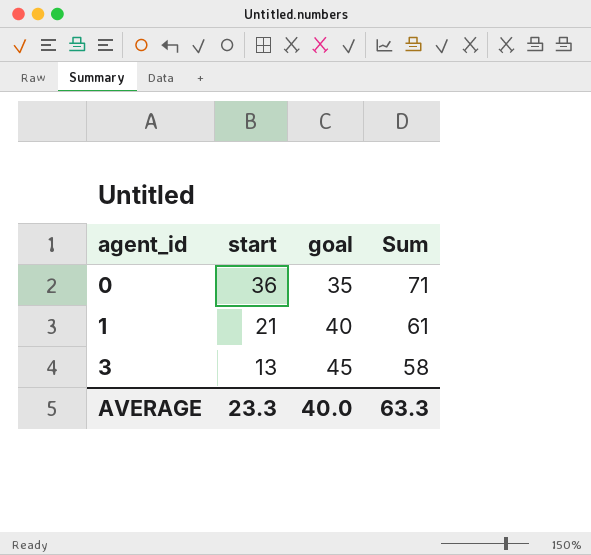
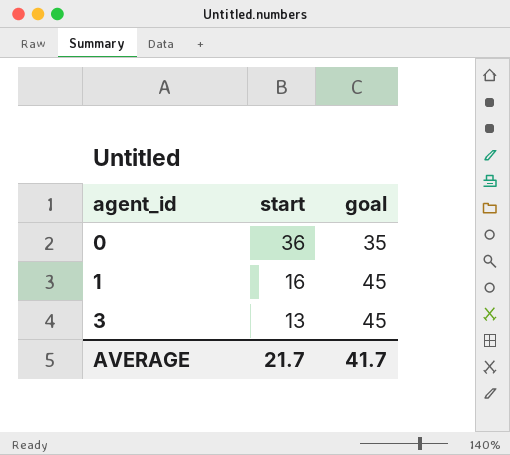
column Sum | formula: [start] + [goal] -> none
1 | start: 21 -> 16
1 | goal: 40 -> 45
AVERAGE | start: 23.3 -> 21.7
AVERAGE | goal: 40.0 -> 41.7

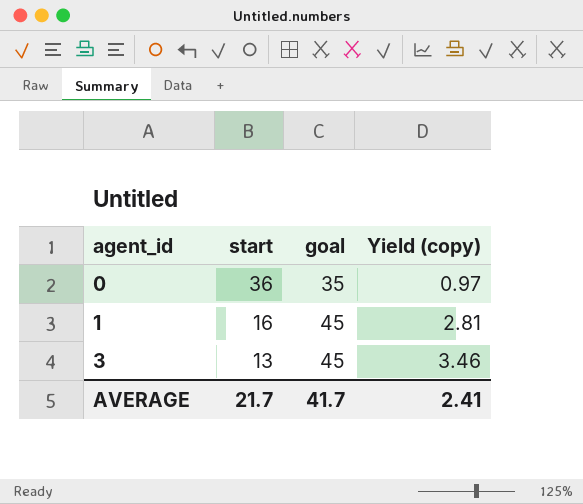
column Yield (copy) | formula: none -> [goal] / [start]

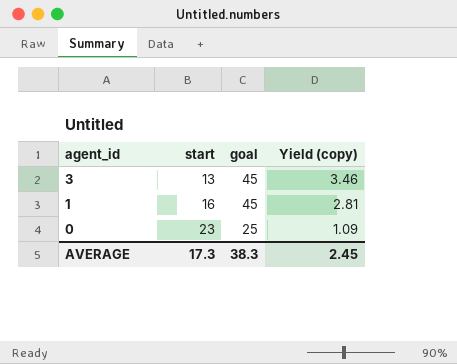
row order: agent_id ascending -> agent_id descending
0 | start: 36 -> 23
0 | goal: 35 -> 25
0 | Yield (copy): 0.97 -> 1.09
AVERAGE | start: 21.7 -> 17.3
AVERAGE | goal: 41.7 -> 38.3
AVERAGE | Yield (copy): 2.41 -> 2.45

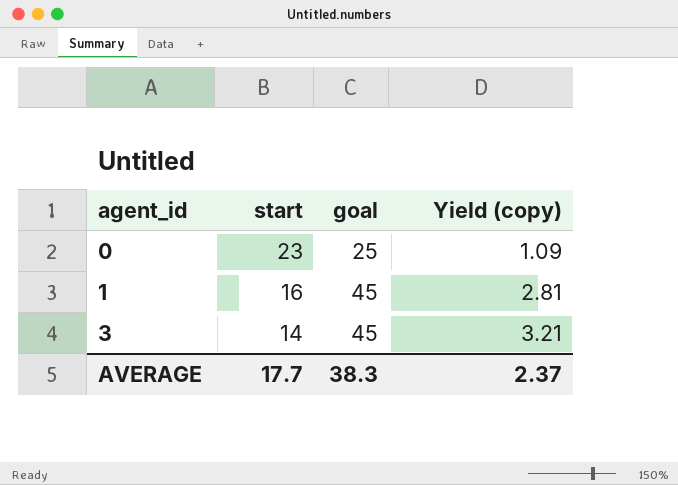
row order: agent_id descending -> agent_id ascending
3 | start: 13 -> 14
3 | Yield (copy): 3.46 -> 3.21
AVERAGE | start: 17.3 -> 17.7
AVERAGE | Yield (copy): 2.45 -> 2.37

